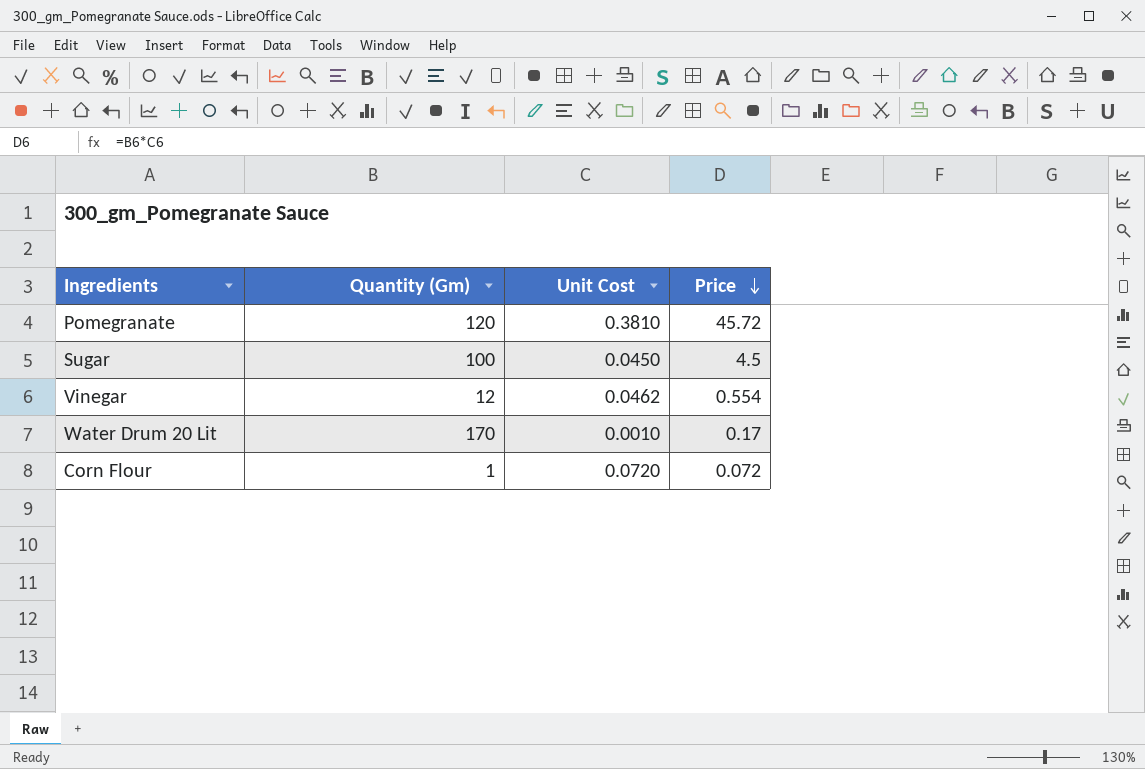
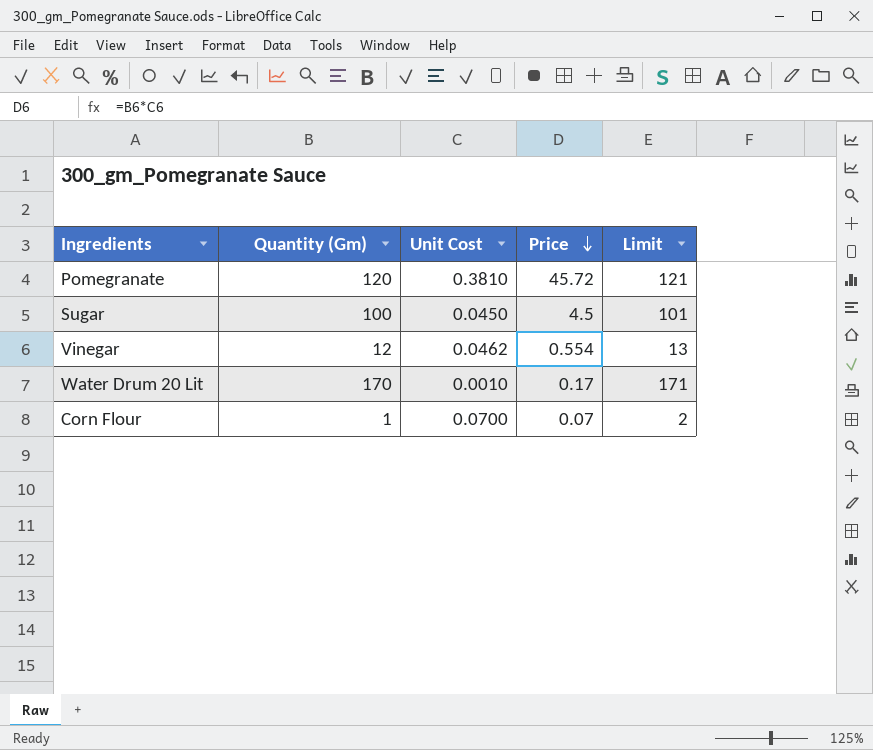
column Limit | formula: none -> [Quantity (Gm)] + 1
Corn Flour | Unit Cost: 0.0720 -> 0.0700
Corn Flour | Price: 0.072 -> 0.07

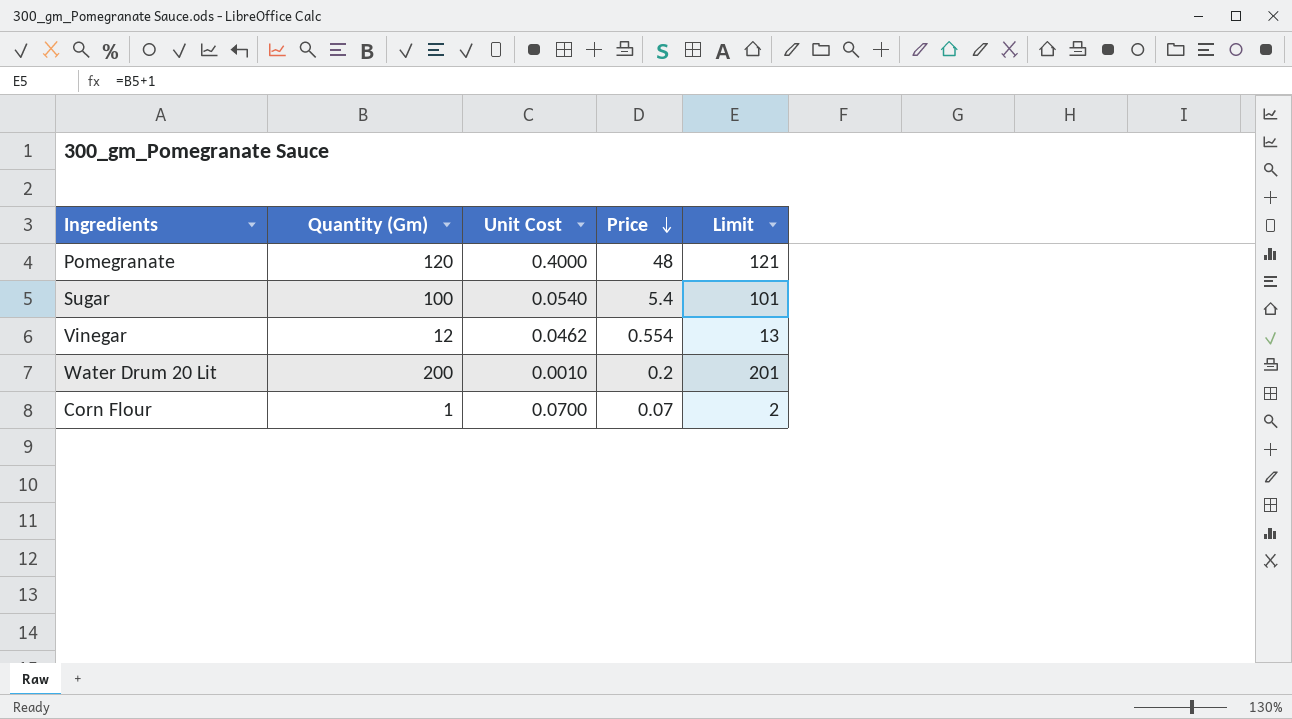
Pomegranate | Unit Cost: 0.3810 -> 0.4000
Pomegranate | Price: 45.72 -> 48
Sugar | Unit Cost: 0.0450 -> 0.0540
Sugar | Price: 4.5 -> 5.4
Water Drum 20 Lit | Quantity (Gm): 170 -> 200
Water Drum 20 Lit | Price: 0.17 -> 0.2
Water Drum 20 Lit | Limit: 171 -> 201

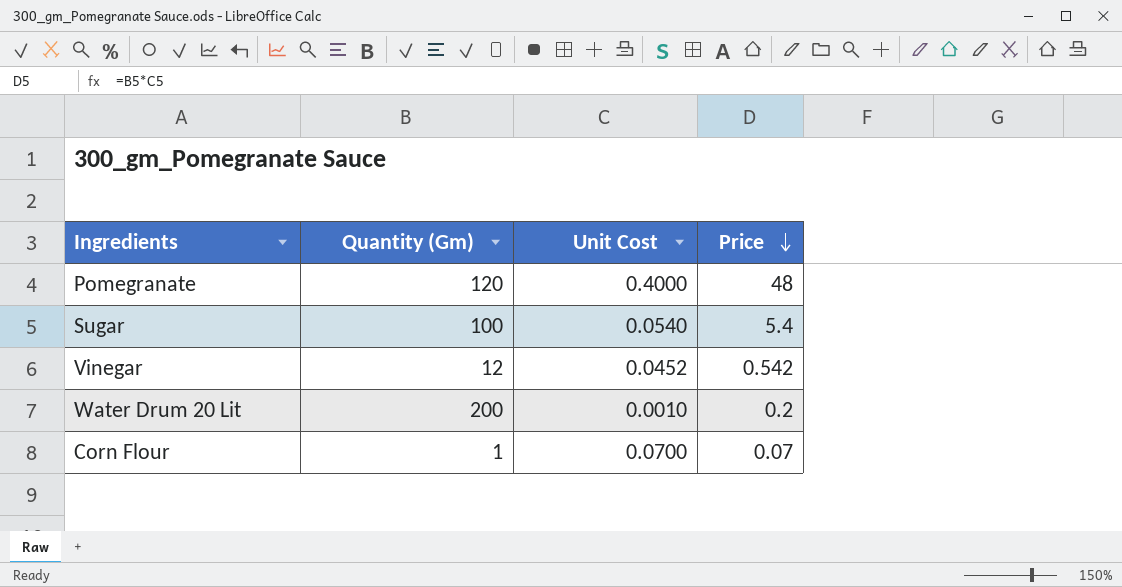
column Limit | formula: [Quantity (Gm)] + 1 -> none
Vinegar | Unit Cost: 0.0462 -> 0.0452
Vinegar | Price: 0.554 -> 0.542

